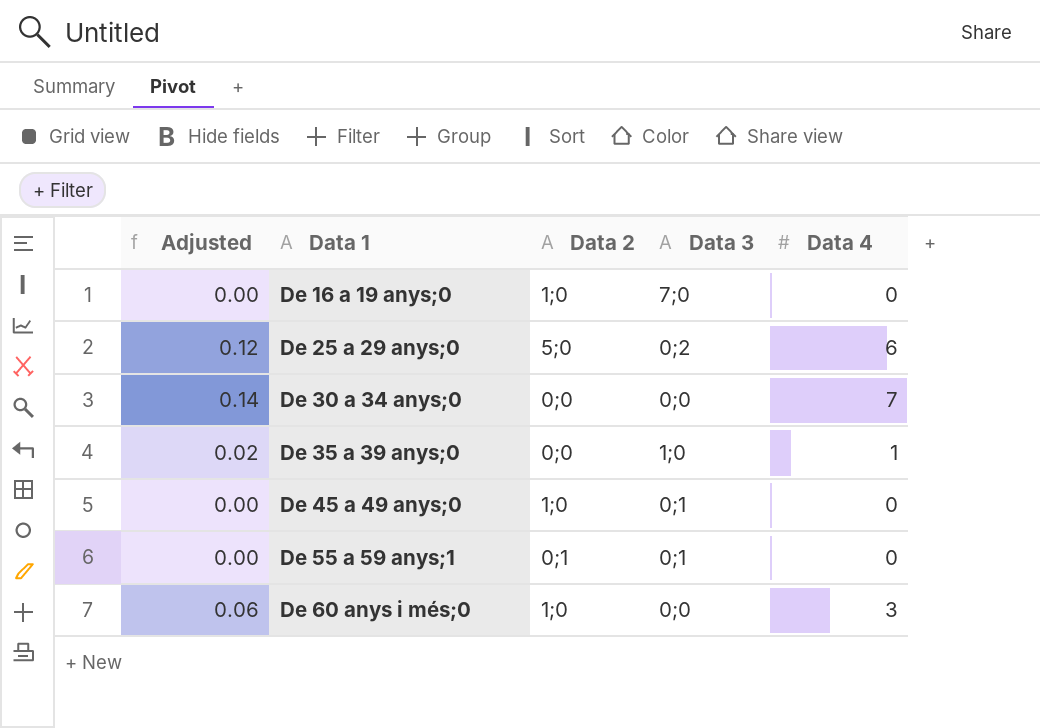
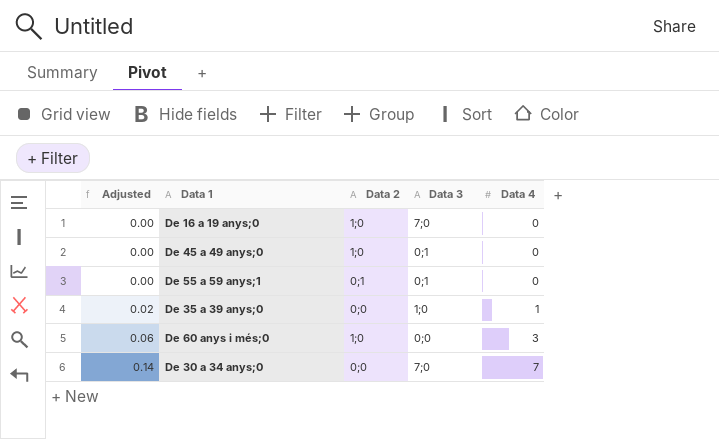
row order: Data 1 ascending -> Adjusted ascending
row De 25 a 29 anys;0: 0.12 | 5;0 | 0;2 | 6 -> none
De 30 a 34 anys;0 | Data 3: 0;0 -> 7;0

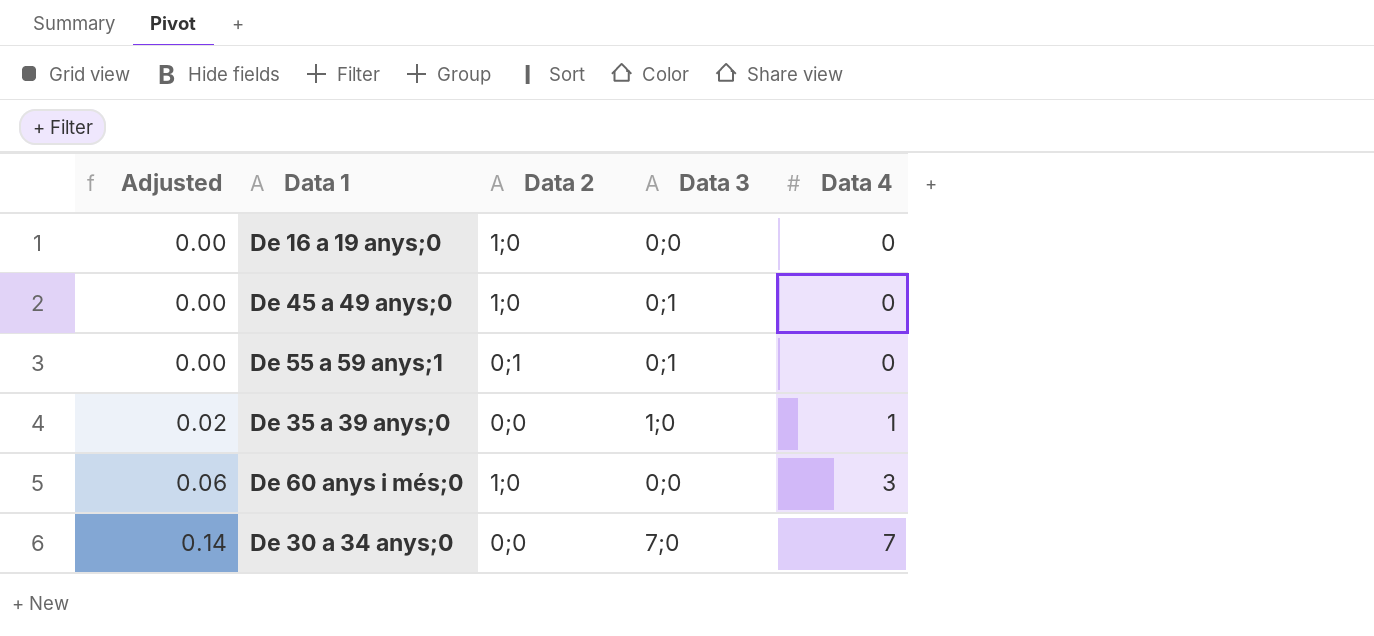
De 16 a 19 anys;0 | Data 3: 7;0 -> 0;0

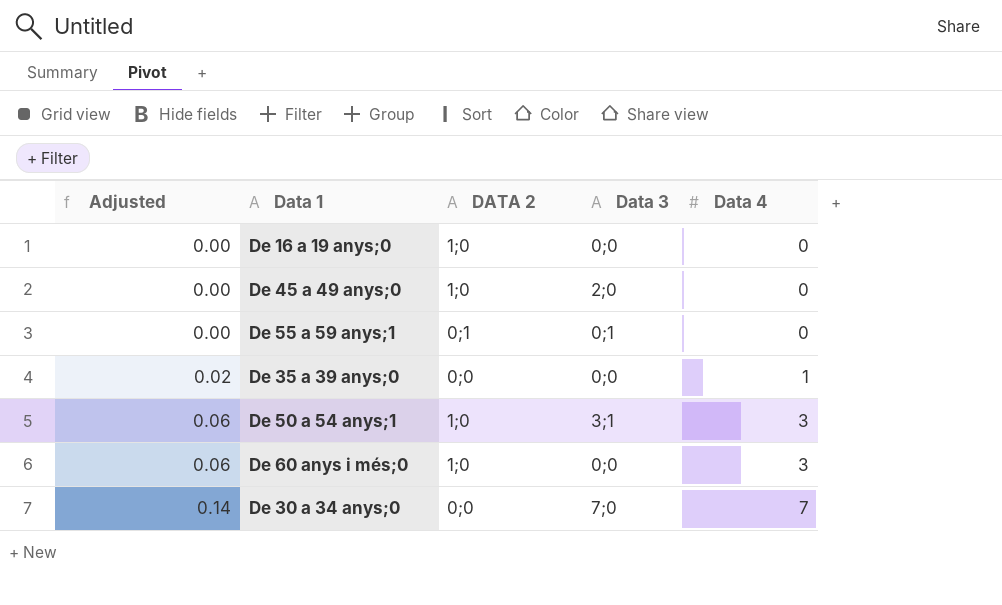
column name: Data 2 -> DATA 2
De 45 a 49 anys;0 | Data 3: 0;1 -> 2;0
De 35 a 39 anys;0 | Data 3: 1;0 -> 0;0
row De 50 a 54 anys;1: none -> 0.06 | 1;0 | 3;1 | 3

